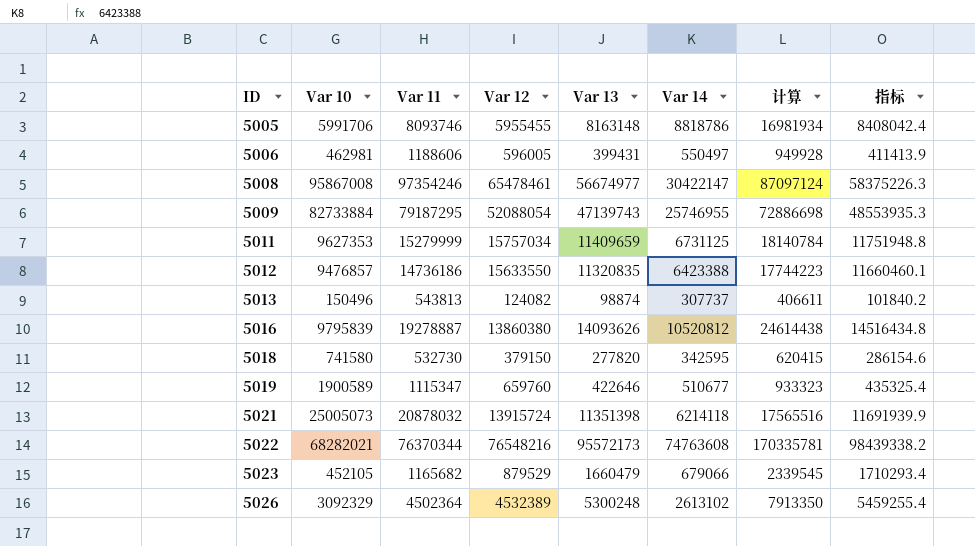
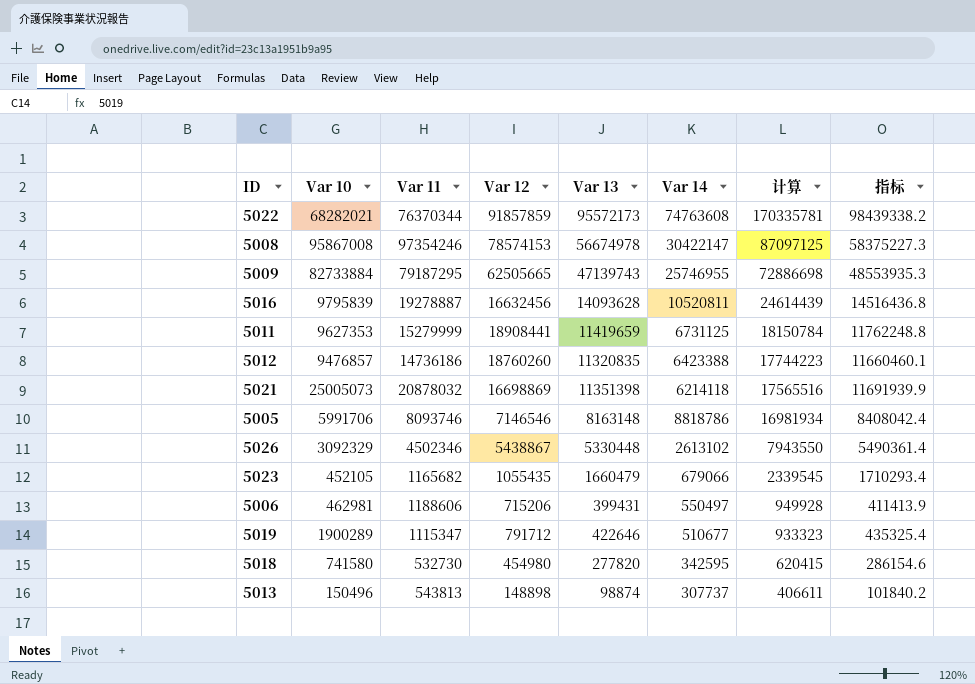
row order: ID ascending -> 计算 descending
5022 | Var 12: 76548216 -> 91857859
5008 | Var 12: 65478461 -> 78574153
5008 | Var 13: 56674977 -> 56674978
5008 | 计算: 87097124 -> 87097125
5008 | 指标: 58375226.3 -> 58375227.3
5009 | Var 12: 52088054 -> 62505665
5016 | Var 12: 13860380 -> 16632456
5016 | Var 13: 14093626 -> 14093628
5016 | Var 14: 10520812 -> 10520811
5016 | 计算: 24614438 -> 24614439
5016 | 指标: 14516434.8 -> 14516436.8
5011 | Var 12: 15757034 -> 18908441
5011 | Var 13: 11409659 -> 11419659
5011 | 计算: 18140784 -> 18150784
5011 | 指标: 11751948.8 -> 11762248.8
5012 | Var 12: 15633550 -> 18760260
5021 | Var 12: 13915724 -> 16698869
5005 | Var 12: 5955455 -> 7146546
5026 | Var 11: 4502364 -> 4502346
5026 | Var 12: 4532389 -> 5438867
5026 | Var 13: 5300248 -> 5330448
5026 | 计算: 7913350 -> 7943550
5026 | 指标: 5459255.4 -> 5490361.4
5023 | Var 12: 879529 -> 1055435
5006 | Var 12: 596005 -> 715206
5019 | Var 10: 1900589 -> 1900289
5019 | Var 12: 659760 -> 791712
5018 | Var 12: 379150 -> 454980
5013 | Var 12: 124082 -> 148898

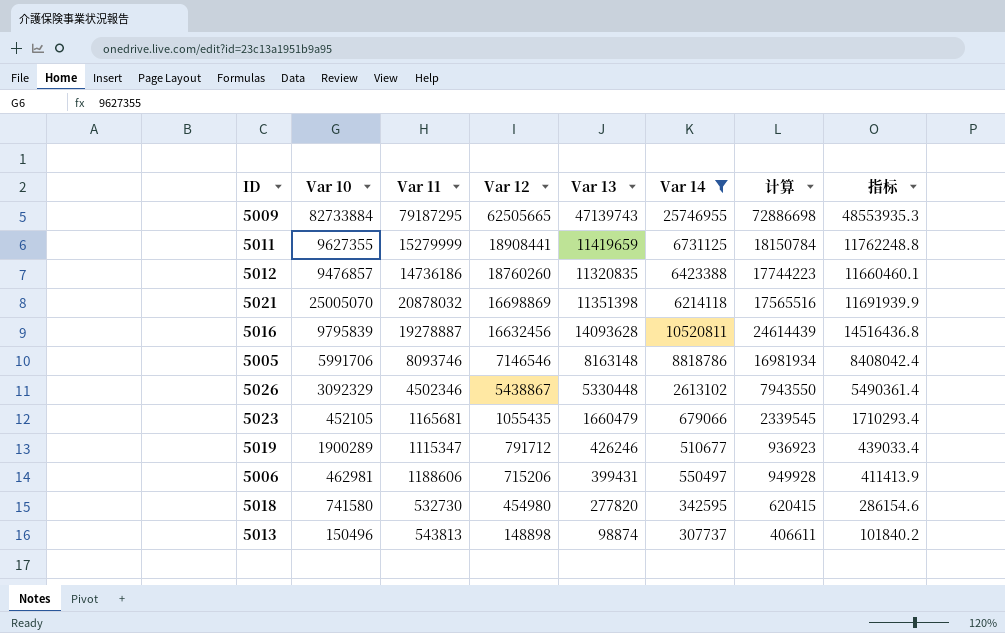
filter: none -> Var 14 <= 25746955
row order: 计算 descending -> Var 12 descending
5011 | Var 10: 9627353 -> 9627355
5021 | Var 10: 25005073 -> 25005070
5023 | Var 11: 1165682 -> 1165681
5019 | Var 13: 422646 -> 426246
5019 | 计算: 933323 -> 936923
5019 | 指标: 435325.4 -> 439033.4

